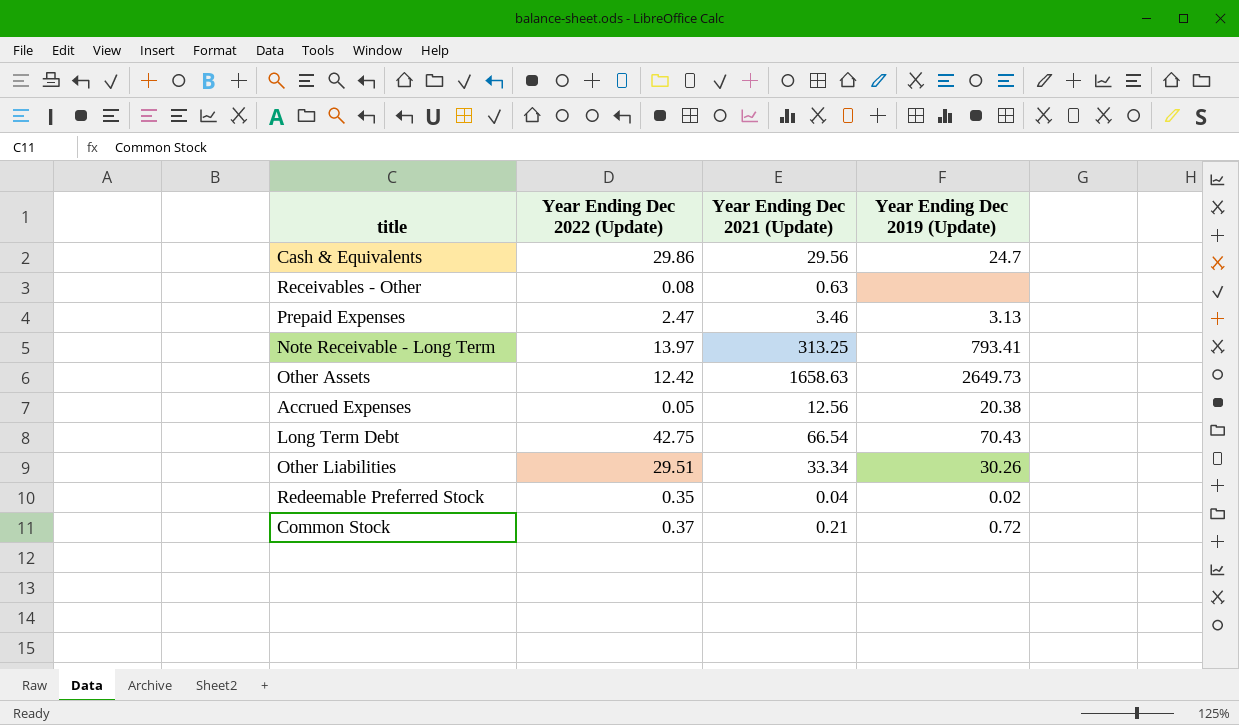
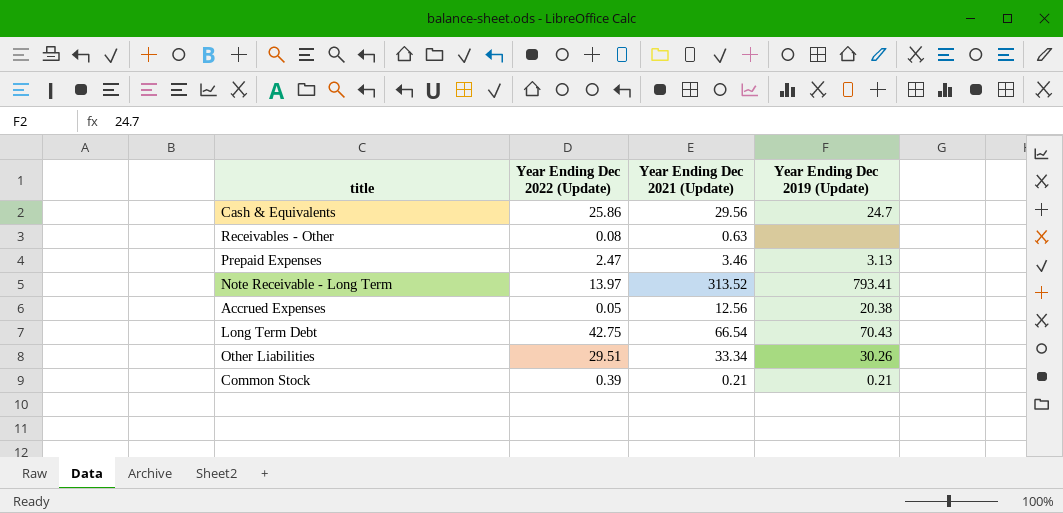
row Other Assets: 12.42 | 1658.63 | 2649.73 -> none
row Redeemable Preferred Stock: 0.35 | 0.04 | 0.02 -> none
Cash & Equivalents | Year Ending Dec 2022 (Update): 29.86 -> 25.86
Note Receivable - Long Term | Year Ending Dec 2021 (Update): 313.25 -> 313.52
Common Stock | Year Ending Dec 2022 (Update): 0.37 -> 0.39
Common Stock | Year Ending Dec 2019 (Update): 0.72 -> 0.21

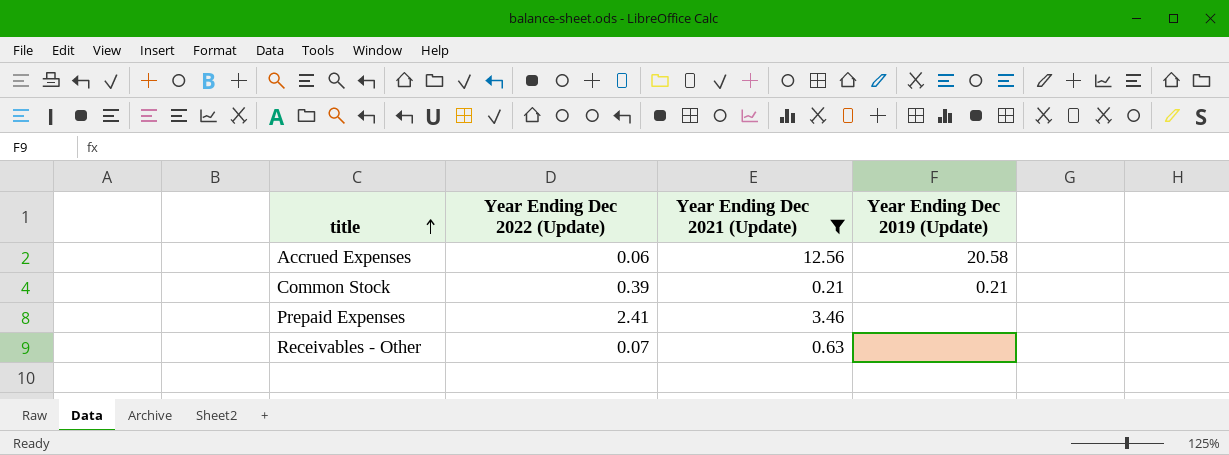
filter: none -> Year Ending Dec 2021 (Update) <= 12.56
row order: none -> title ascending
Accrued Expenses | Year Ending Dec 2022 (Update): 0.05 -> 0.06
Accrued Expenses | Year Ending Dec 2019 (Update): 20.38 -> 20.58
Prepaid Expenses | Year Ending Dec 2022 (Update): 2.47 -> 2.41
Prepaid Expenses | Year Ending Dec 2019 (Update): 3.13 -> none
Receivables - Other | Year Ending Dec 2022 (Update): 0.08 -> 0.07

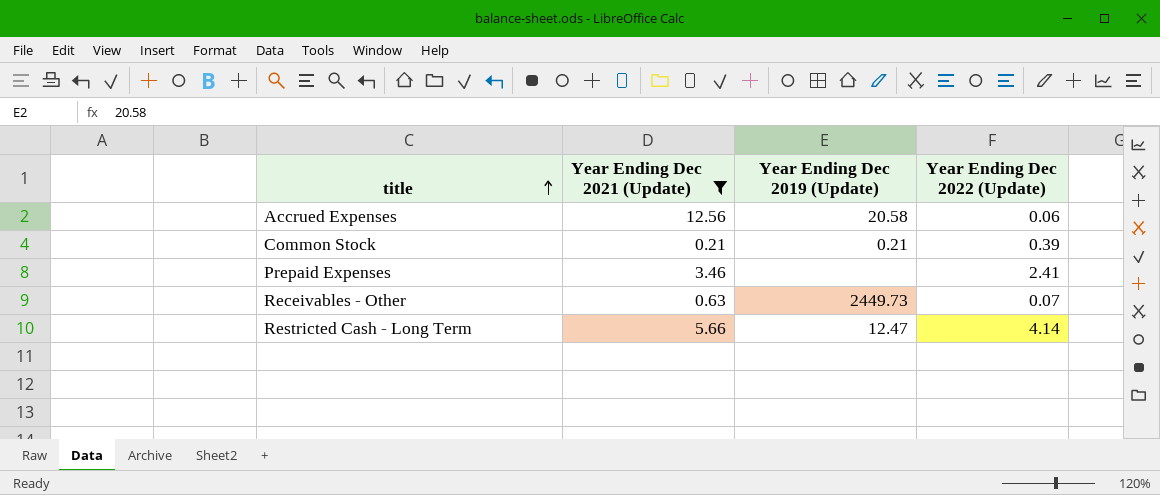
column Year Ending Dec 2022 (Update) | position: 2 -> 4
Receivables - Other | Year Ending Dec 2019 (Update): none -> 2449.73
row Restricted Cash - Long Term: none -> 5.66 | 12.47 | 4.14

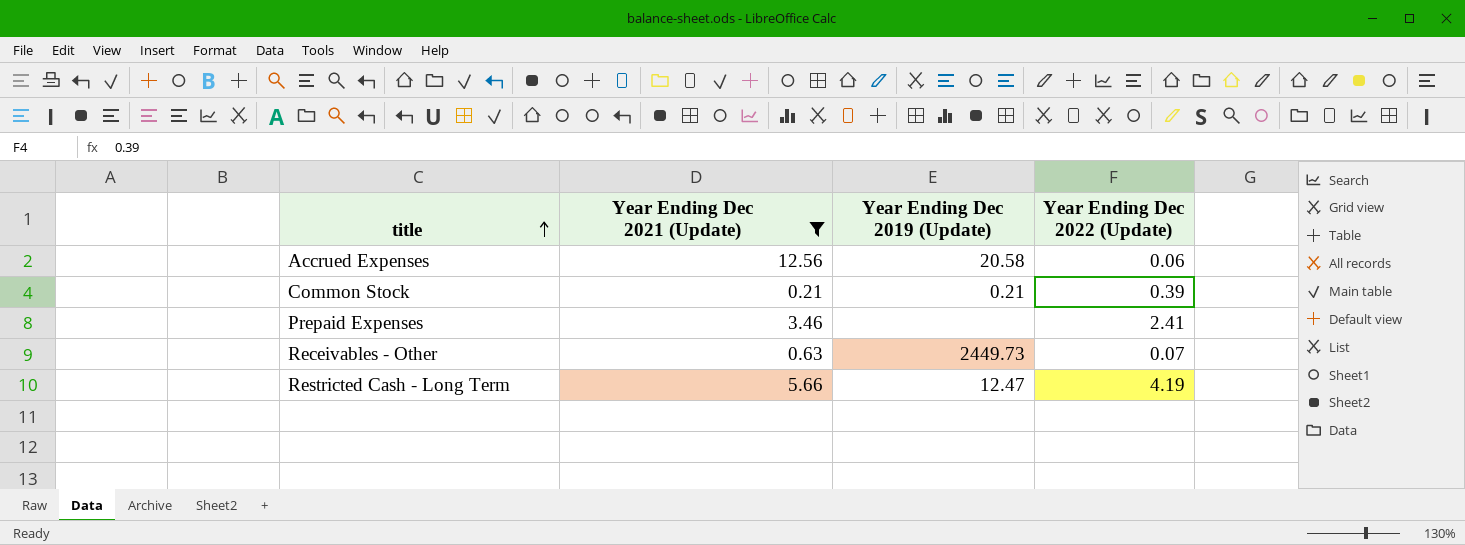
Restricted Cash - Long Term | Year Ending Dec 2022 (Update): 4.14 -> 4.19

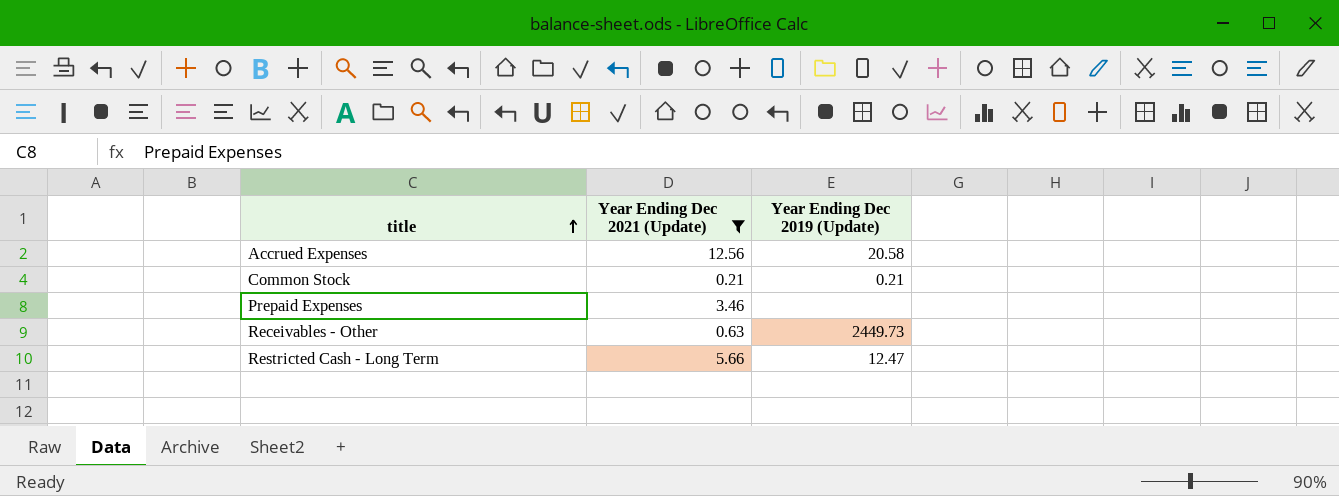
column Year Ending Dec 2022 (Update) | position: 4 -> none

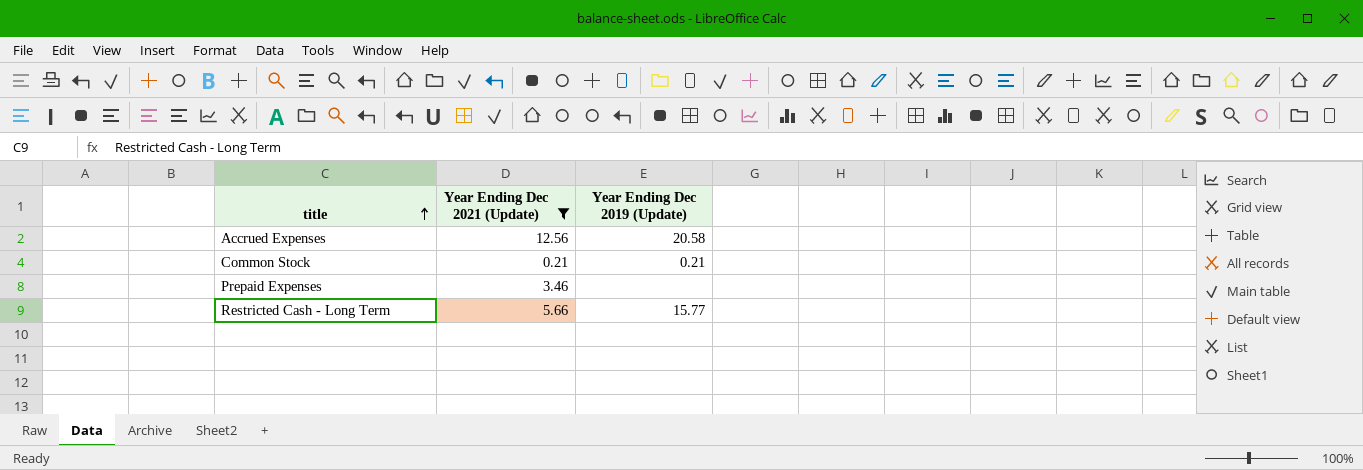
row Receivables - Other: 0.63 | 2449.73 -> none
Restricted Cash - Long Term | Year Ending Dec 2019 (Update): 12.47 -> 15.77

